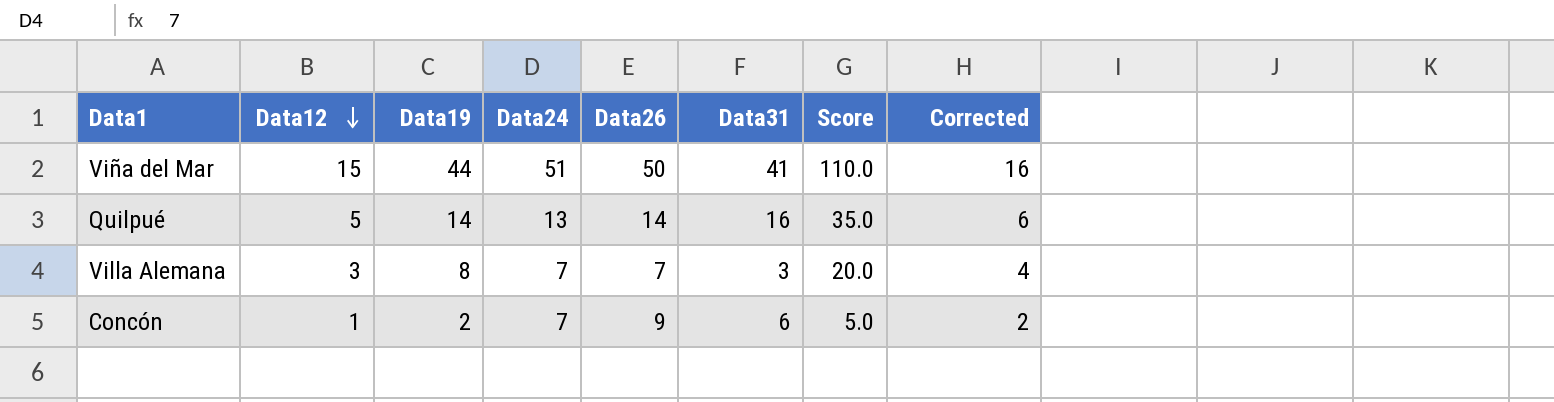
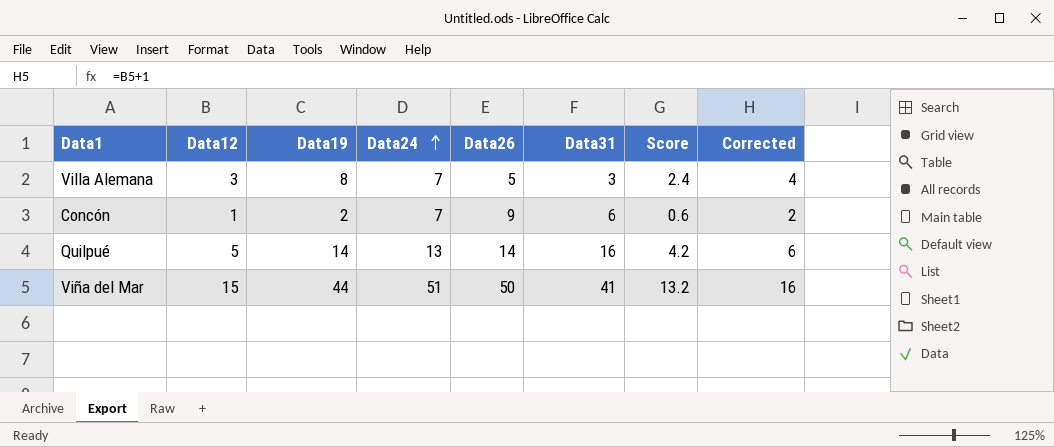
row order: Data12 descending -> Data24 ascending
column Score | formula: [Data19] * 2.5 -> [Data19] * 0.3
Villa Alemana | Data26: 7 -> 5

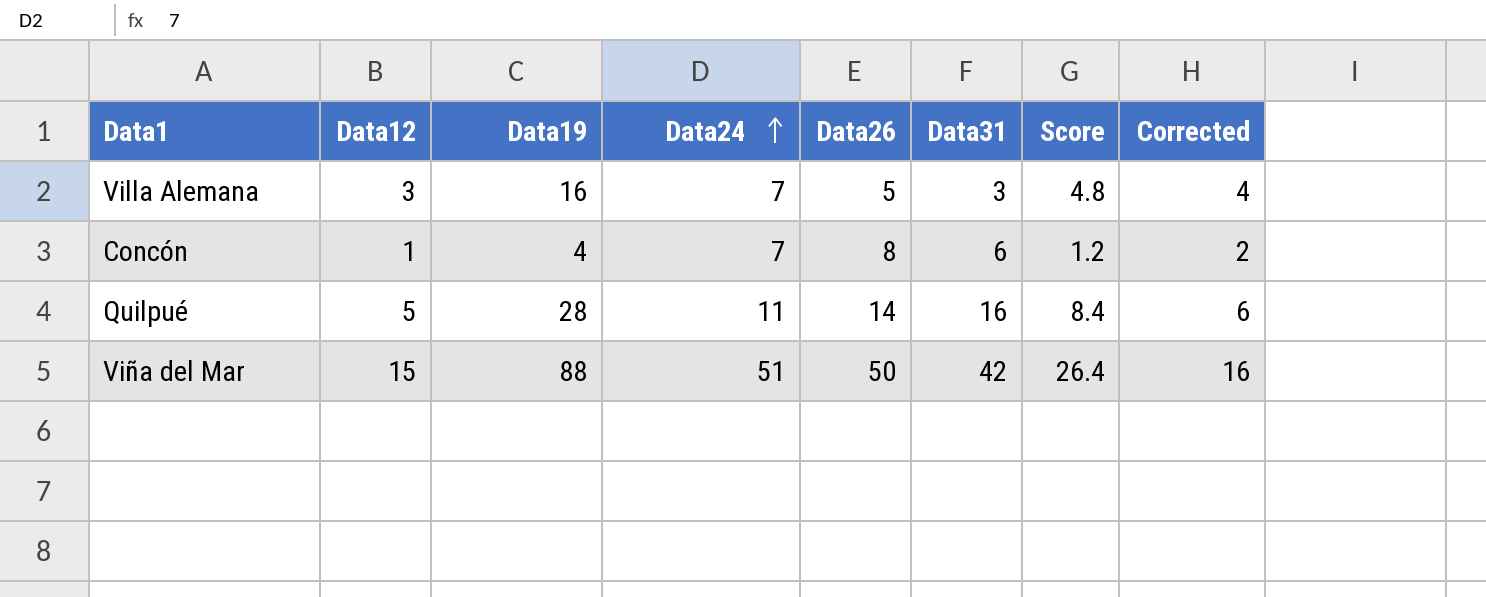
Villa Alemana | Data19: 8 -> 16
Villa Alemana | Score: 2.4 -> 4.8
Concón | Data19: 2 -> 4
Concón | Data26: 9 -> 8
Concón | Score: 0.6 -> 1.2
Quilpué | Data19: 14 -> 28
Quilpué | Data24: 13 -> 11
Quilpué | Score: 4.2 -> 8.4
Viña del Mar | Data19: 44 -> 88
Viña del Mar | Data31: 41 -> 42
Viña del Mar | Score: 13.2 -> 26.4

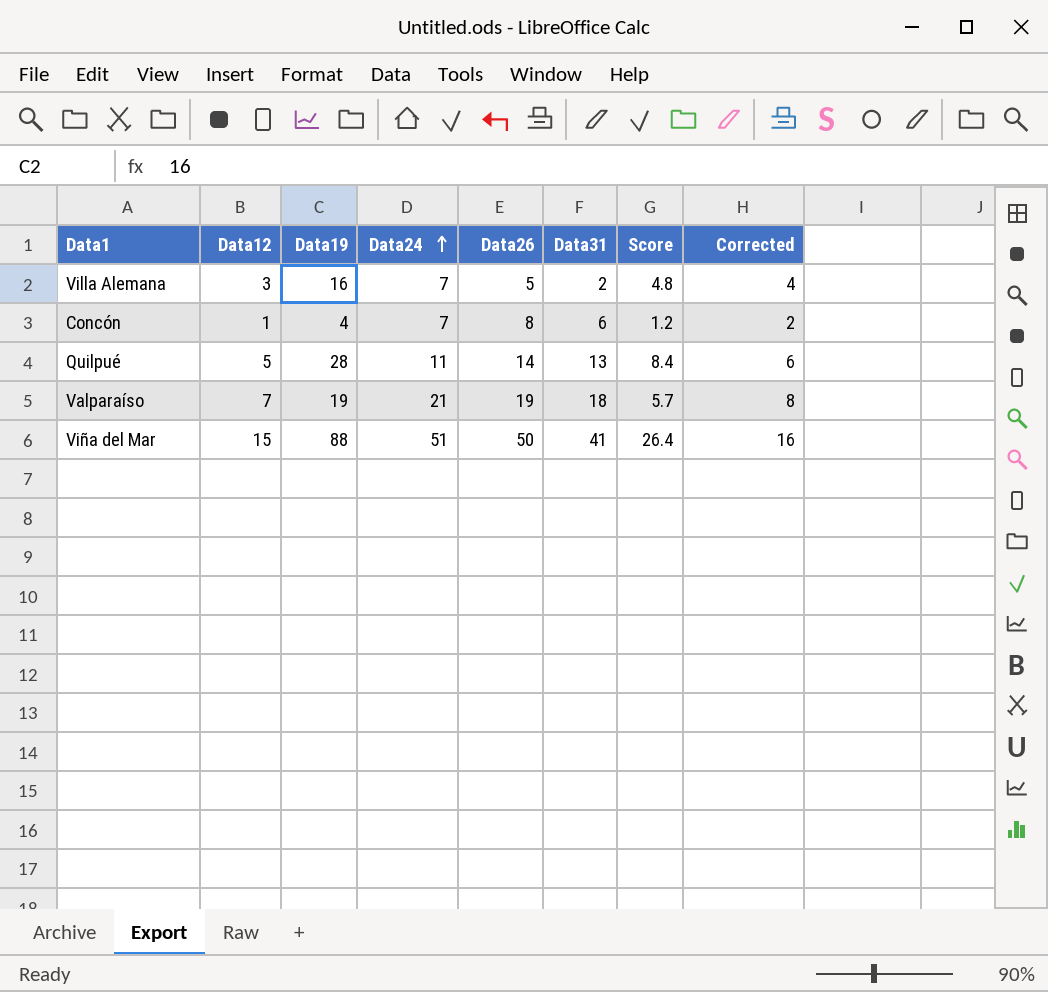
Villa Alemana | Data31: 3 -> 2
Quilpué | Data31: 16 -> 13
row Valparaíso: none -> 7 | 19 | 21 | 19 | 18 | 5.7 | 8
Viña del Mar | Data31: 42 -> 41

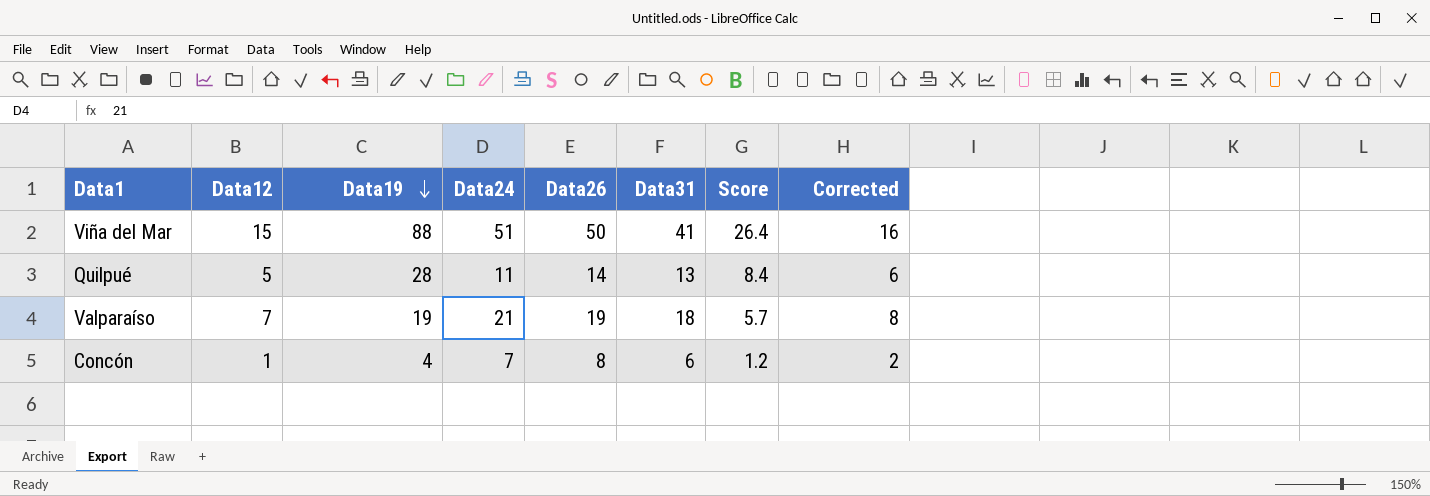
row order: Data24 ascending -> Data19 descending
row Villa Alemana: 3 | 16 | 7 | 5 | 2 | 4.8 | 4 -> none

